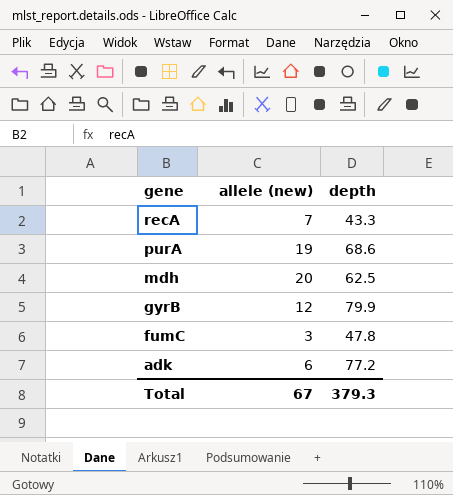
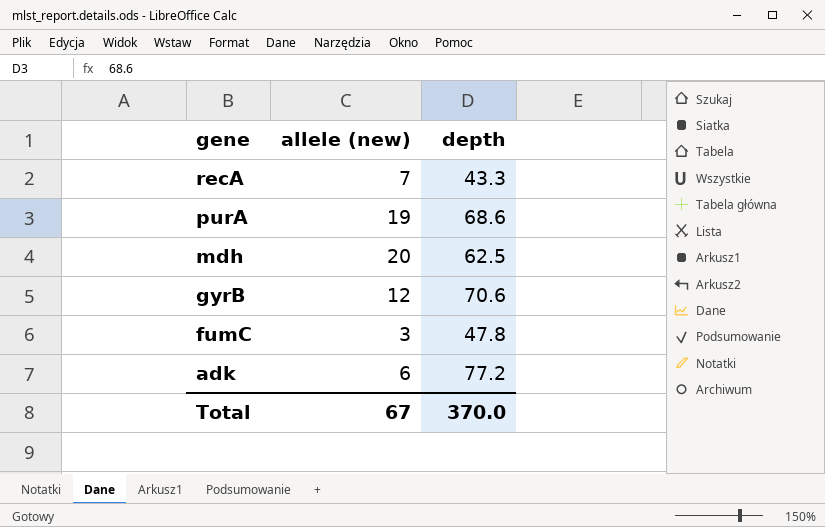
gyrB | depth: 79.9 -> 70.6
Total | depth: 379.3 -> 370.0

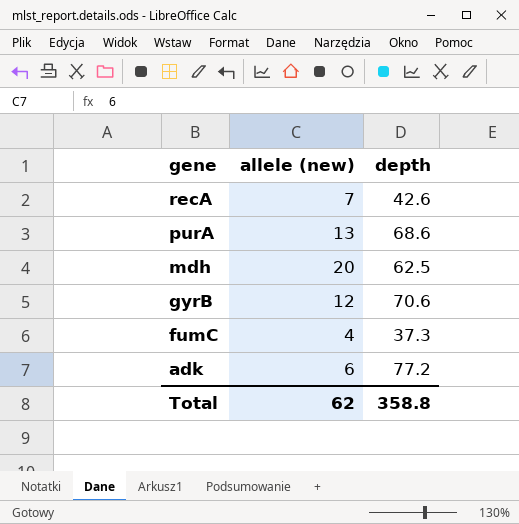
recA | depth: 43.3 -> 42.6
purA | allele (new): 19 -> 13
fumC | allele (new): 3 -> 4
fumC | depth: 47.8 -> 37.3
Total | allele (new): 67 -> 62
Total | depth: 370.0 -> 358.8

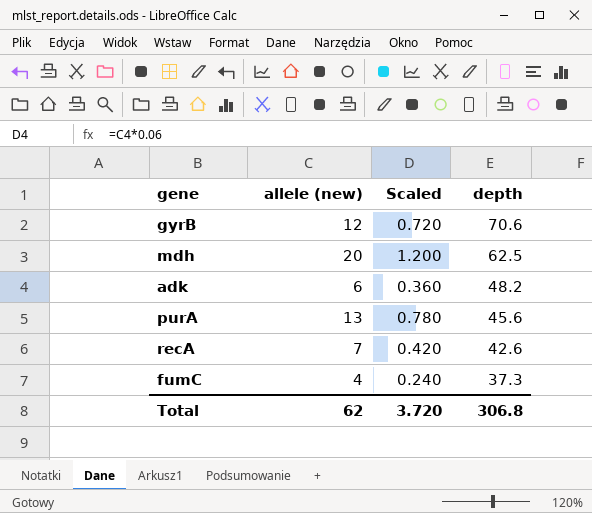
row order: gene descending -> depth descending
column Scaled | formula: none -> [allele (new)] * 0.06
adk | depth: 77.2 -> 48.2
purA | depth: 68.6 -> 45.6
Total | depth: 358.8 -> 306.8

